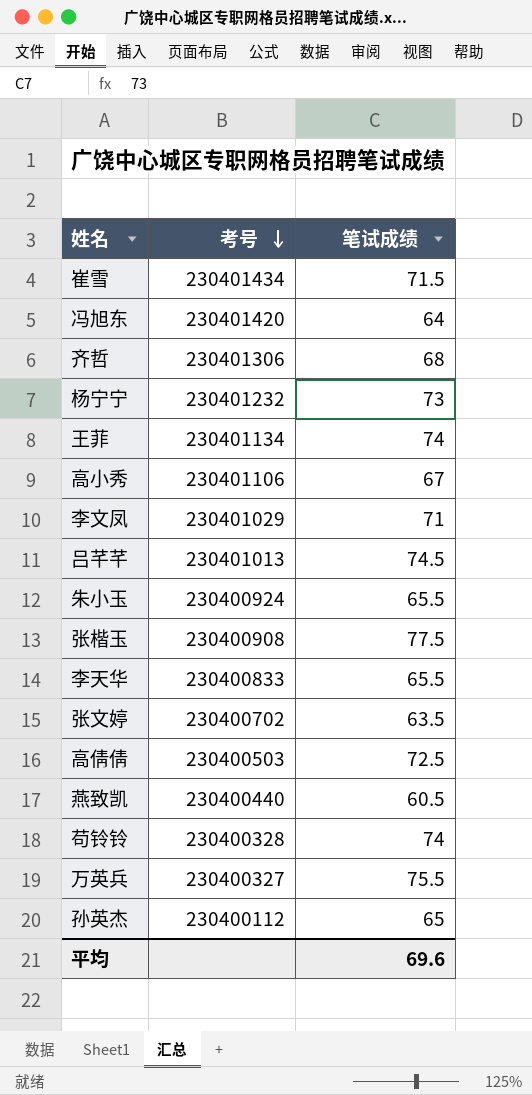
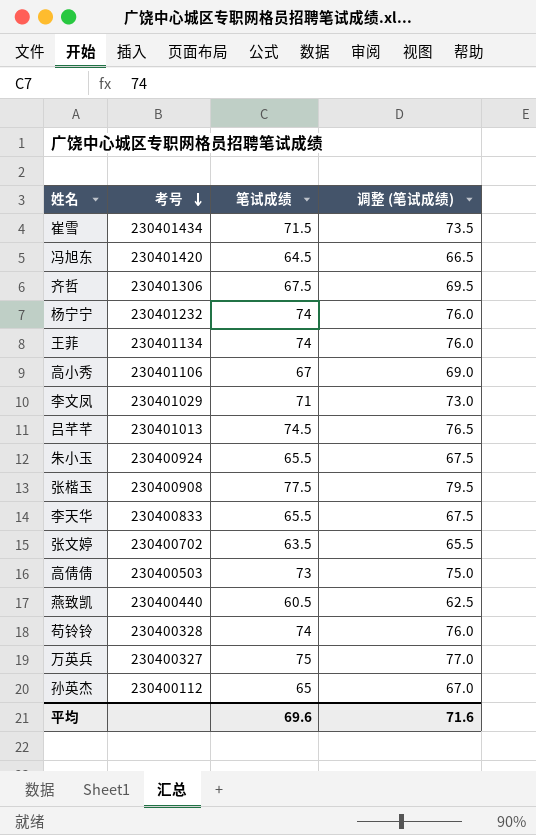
column 调整 (笔试成绩) | formula: none -> [笔试成绩] + 2
冯旭东 | 笔试成绩: 64 -> 64.5
齐哲 | 笔试成绩: 68 -> 67.5
杨宁宁 | 笔试成绩: 73 -> 74
高倩倩 | 笔试成绩: 72.5 -> 73
万英兵 | 笔试成绩: 75.5 -> 75

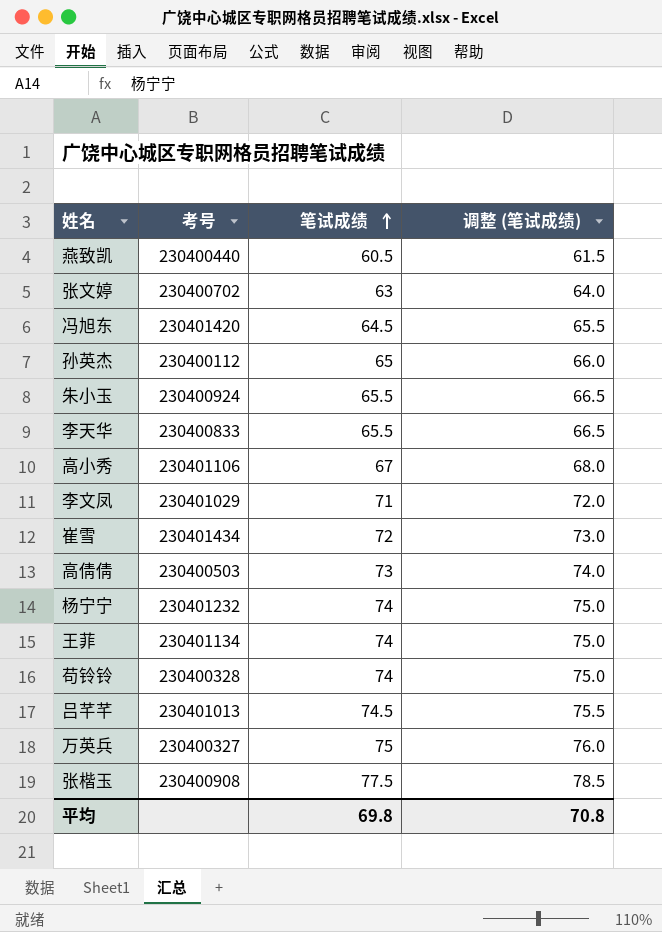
row order: 考号 descending -> 笔试成绩 ascending
column 调整 (笔试成绩) | formula: [笔试成绩] + 2 -> [笔试成绩] + 1
row 齐哲: 230401306 | 67.5 | 69.5 -> none
张文婷 | 笔试成绩: 63.5 -> 63
崔雪 | 笔试成绩: 71.5 -> 72
平均 | 笔试成绩: 69.6 -> 69.8
平均 | 调整 (笔试成绩): 71.6 -> 70.8

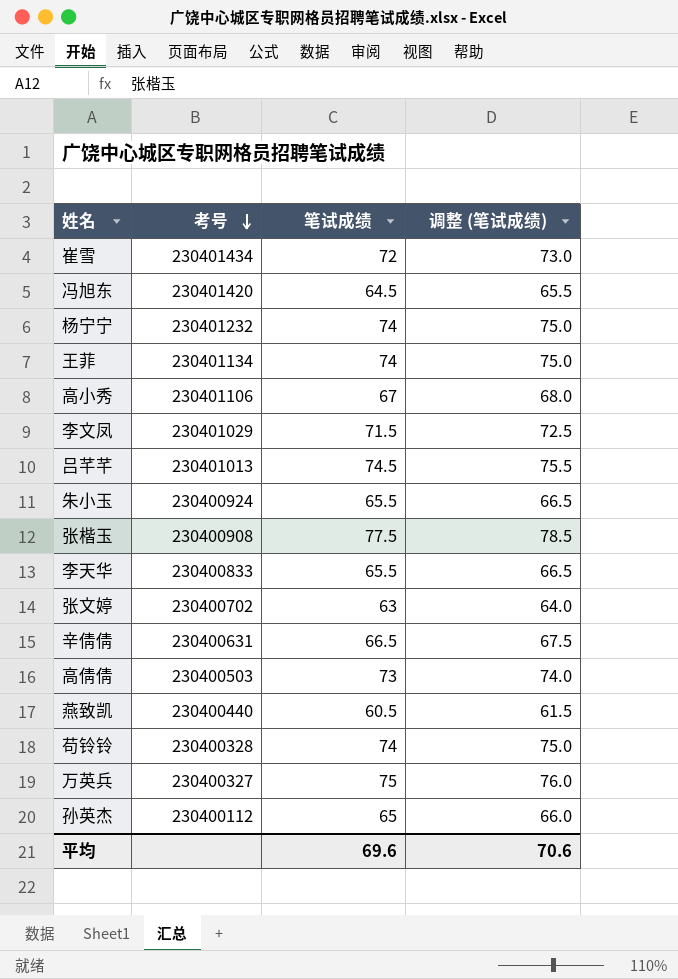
row order: 笔试成绩 ascending -> 考号 descending
李文凤 | 笔试成绩: 71 -> 71.5
李文凤 | 调整 (笔试成绩): 72.0 -> 72.5
row 辛倩倩: none -> 230400631 | 66.5 | 67.5
平均 | 笔试成绩: 69.8 -> 69.6
平均 | 调整 (笔试成绩): 70.8 -> 70.6

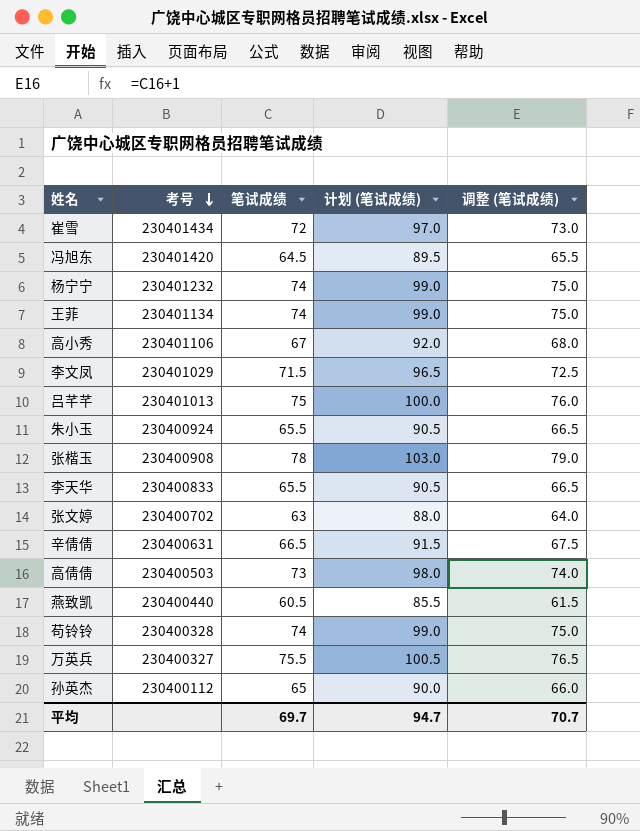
column 计划 (笔试成绩) | formula: none -> [笔试成绩] + 25
吕芊芊 | 笔试成绩: 74.5 -> 75
吕芊芊 | 调整 (笔试成绩): 75.5 -> 76.0
张楷玉 | 笔试成绩: 77.5 -> 78
张楷玉 | 调整 (笔试成绩): 78.5 -> 79.0
万英兵 | 笔试成绩: 75 -> 75.5
万英兵 | 调整 (笔试成绩): 76.0 -> 76.5
平均 | 笔试成绩: 69.6 -> 69.7
平均 | 调整 (笔试成绩): 70.6 -> 70.7

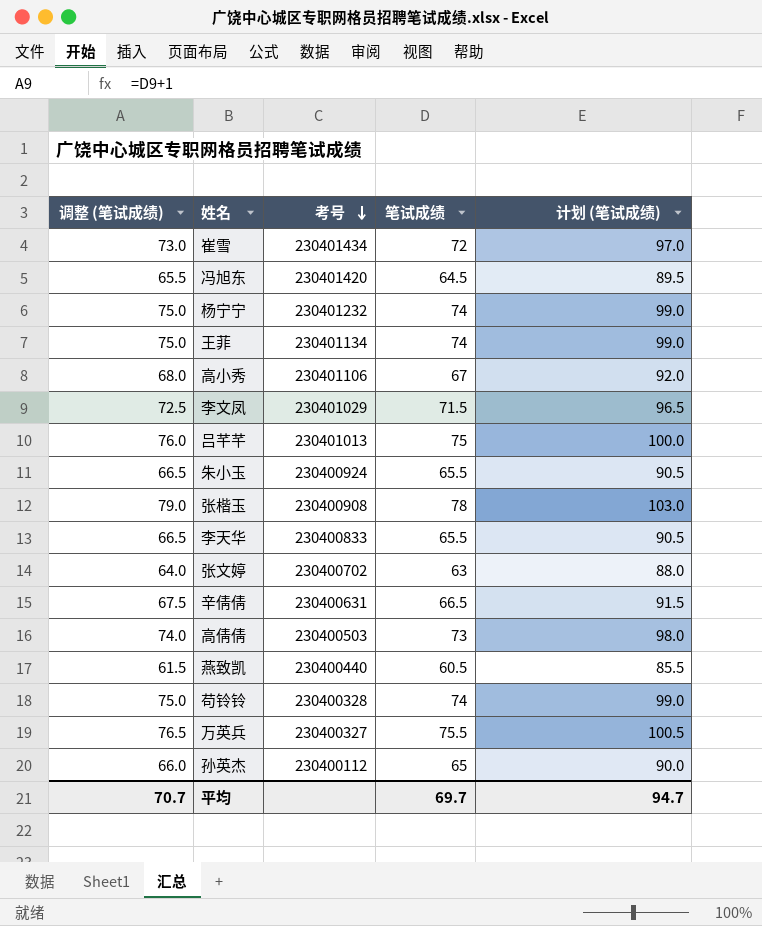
column 调整 (笔试成绩) | position: 5 -> 1

